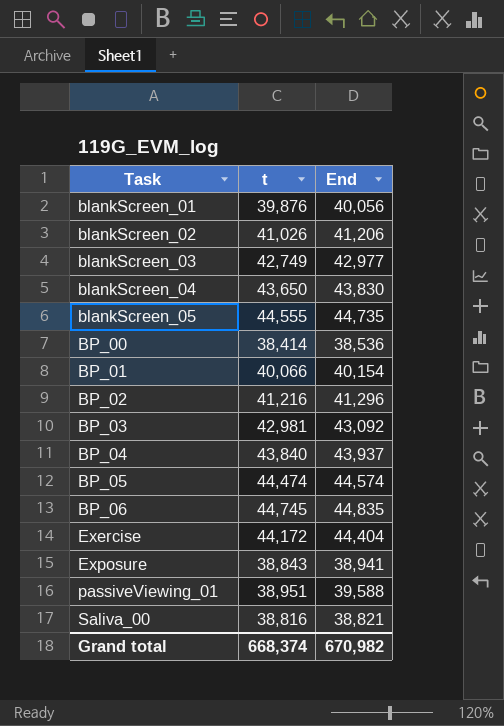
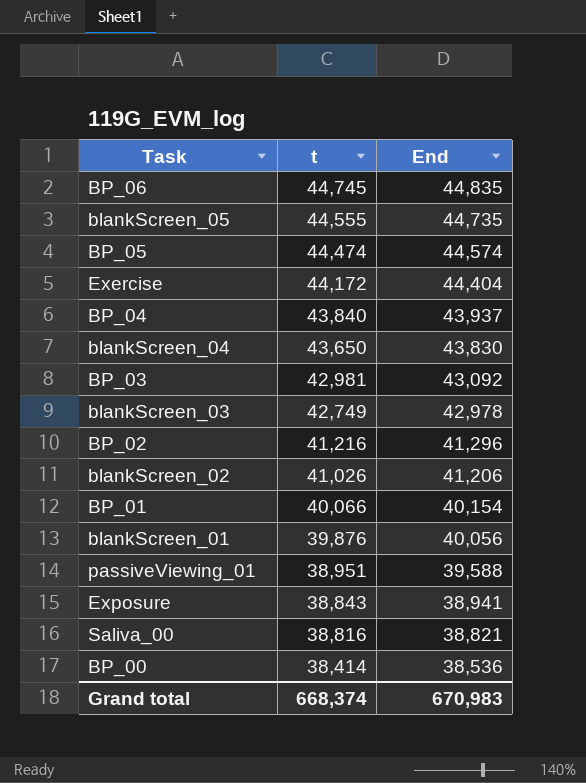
row order: Task ascending -> t descending
blankScreen_03 | End: 42,977 -> 42,978
Grand total | End: 670,982 -> 670,983

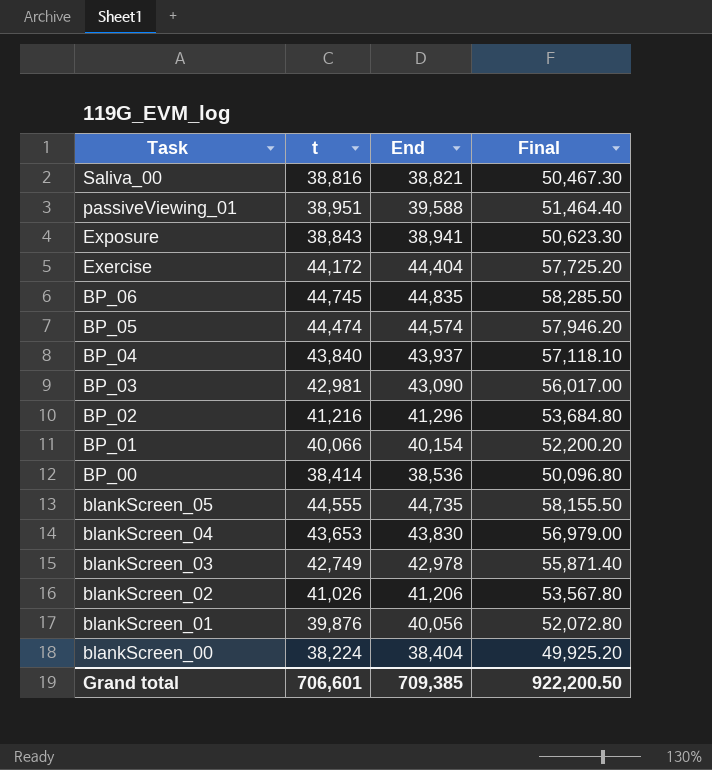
row order: t descending -> Task descending
column Final | formula: none -> [End] * 1.3
BP_03 | End: 43,092 -> 43,090
blankScreen_04 | t: 43,650 -> 43,653
row blankScreen_00: none -> 38,224 | 38,404 | 49,925.20
Grand total | t: 668,374 -> 706,601
Grand total | End: 670,983 -> 709,385

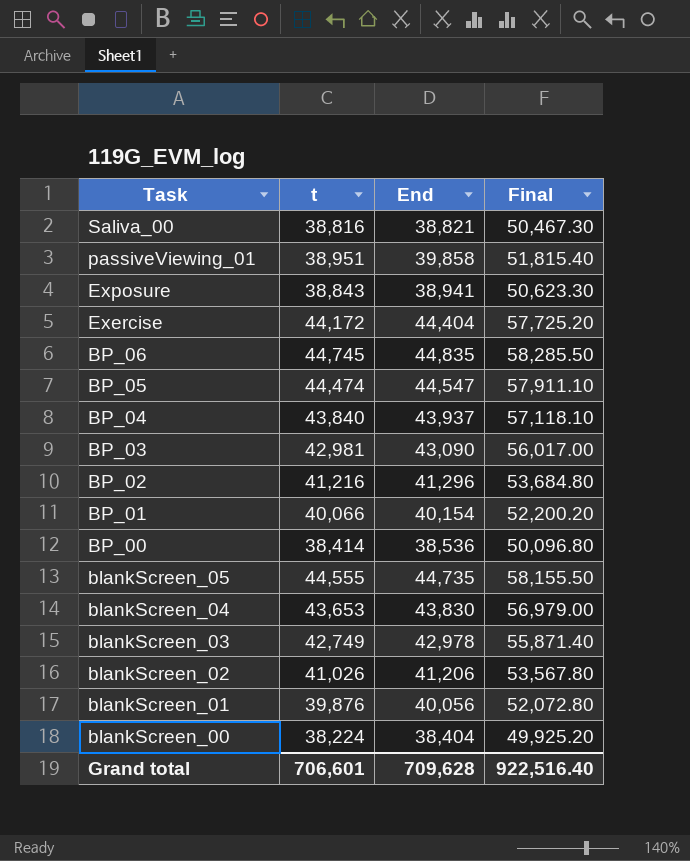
passiveViewing_01 | End: 39,588 -> 39,858
passiveViewing_01 | Final: 51,464.40 -> 51,815.40
BP_05 | End: 44,574 -> 44,547
BP_05 | Final: 57,946.20 -> 57,911.10
Grand total | End: 709,385 -> 709,628
Grand total | Final: 922,200.50 -> 922,516.40

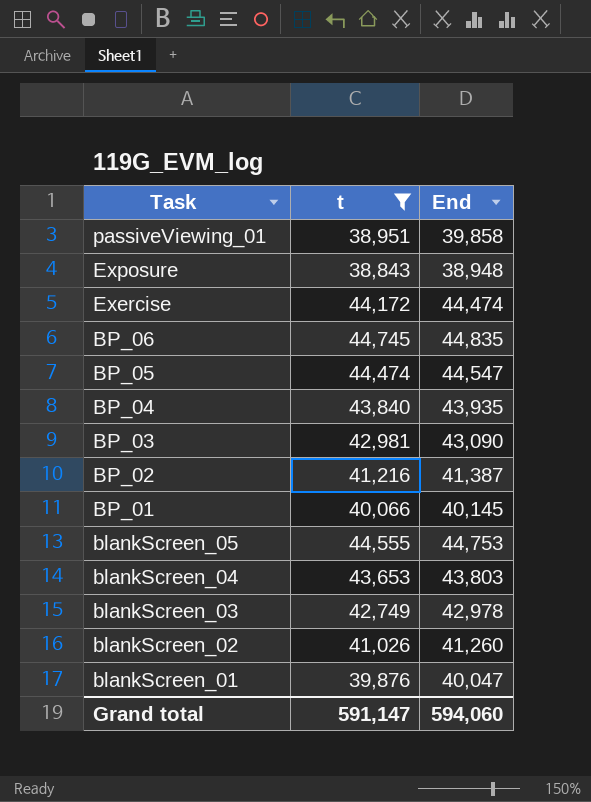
filter: none -> t >= 38,843
column Final | formula: [End] * 1.3 -> none
Exposure | End: 38,941 -> 38,948
Exercise | End: 44,404 -> 44,474
BP_04 | End: 43,937 -> 43,935
BP_02 | End: 41,296 -> 41,387
BP_01 | End: 40,154 -> 40,145
blankScreen_05 | End: 44,735 -> 44,753
blankScreen_04 | End: 43,830 -> 43,803
blankScreen_02 | End: 41,206 -> 41,260
blankScreen_01 | End: 40,056 -> 40,047
Grand total | t: 706,601 -> 591,147
Grand total | End: 709,628 -> 594,060

